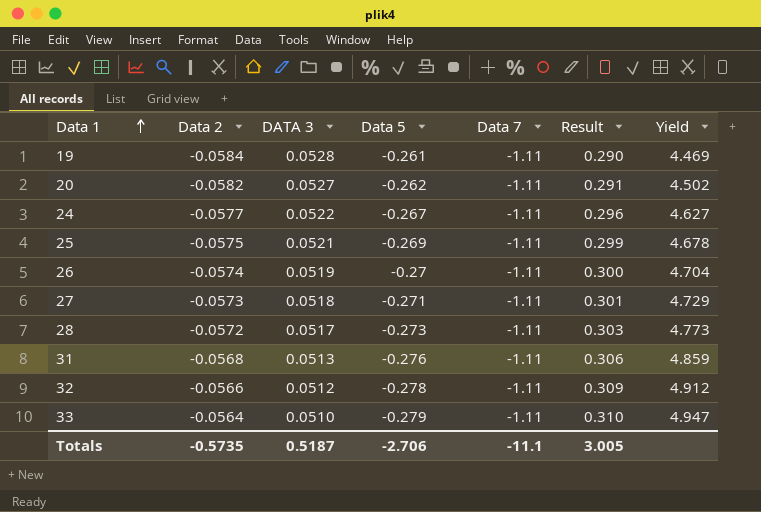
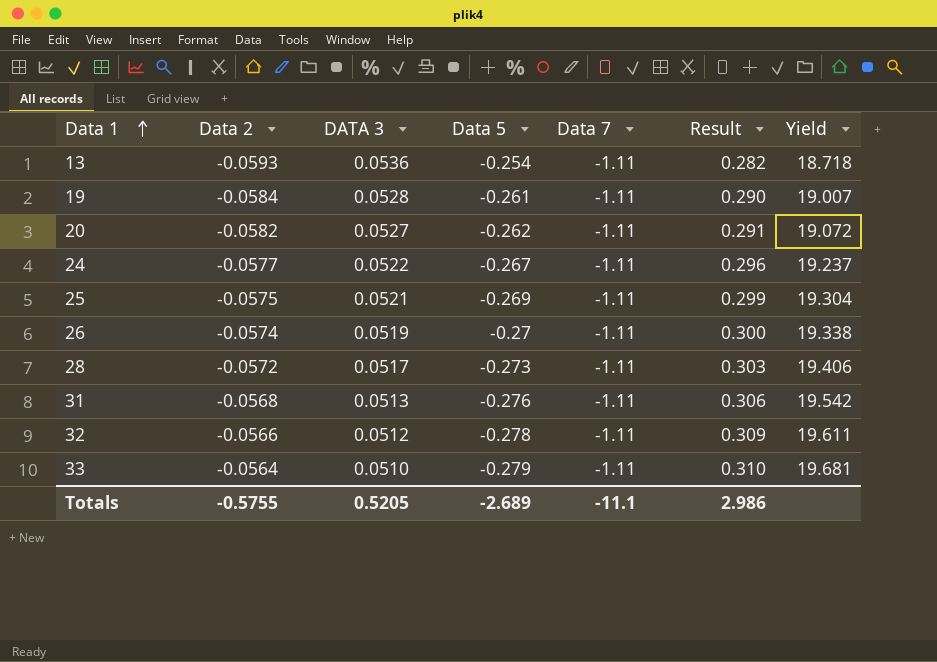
column Yield | formula: [Data 5] / [Data 2] -> [Data 7] / [Data 2]
row 27: -0.0573 | 0.0518 | -0.271 | -1.11 | 0.301 | 4.729 -> none
row 13: none -> -0.0593 | 0.0536 | -0.254 | -1.11 | 0.282 | 18.718
Totals | Data 2: -0.5735 -> -0.5755
Totals | DATA 3: 0.5187 -> 0.5205
Totals | Data 5: -2.706 -> -2.689
Totals | Result: 3.005 -> 2.986

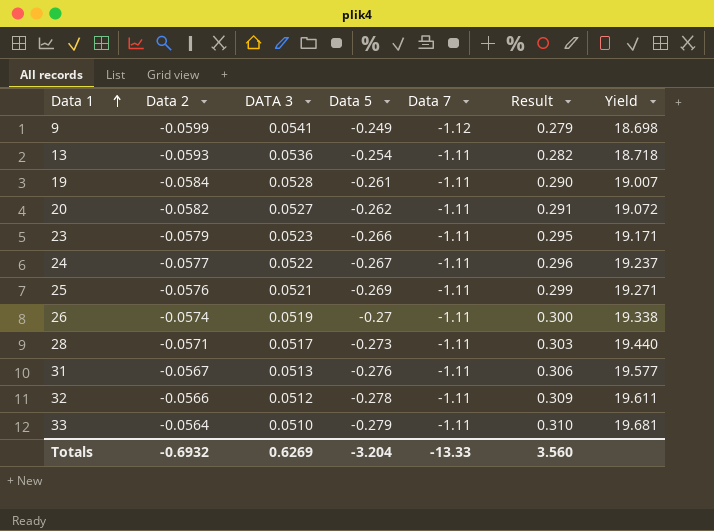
row 9: none -> -0.0599 | 0.0541 | -0.249 | -1.12 | 0.279 | 18.698
row 23: none -> -0.0579 | 0.0523 | -0.266 | -1.11 | 0.295 | 19.171
25 | Data 2: -0.0575 -> -0.0576
25 | Yield: 19.304 -> 19.271
28 | Data 2: -0.0572 -> -0.0571
28 | Yield: 19.406 -> 19.440
31 | Data 2: -0.0568 -> -0.0567
31 | Yield: 19.542 -> 19.577
Totals | Data 2: -0.5755 -> -0.6932
Totals | DATA 3: 0.5205 -> 0.6269
Totals | Data 5: -2.689 -> -3.204
Totals | Data 7: -11.1 -> -13.33
Totals | Result: 2.986 -> 3.560

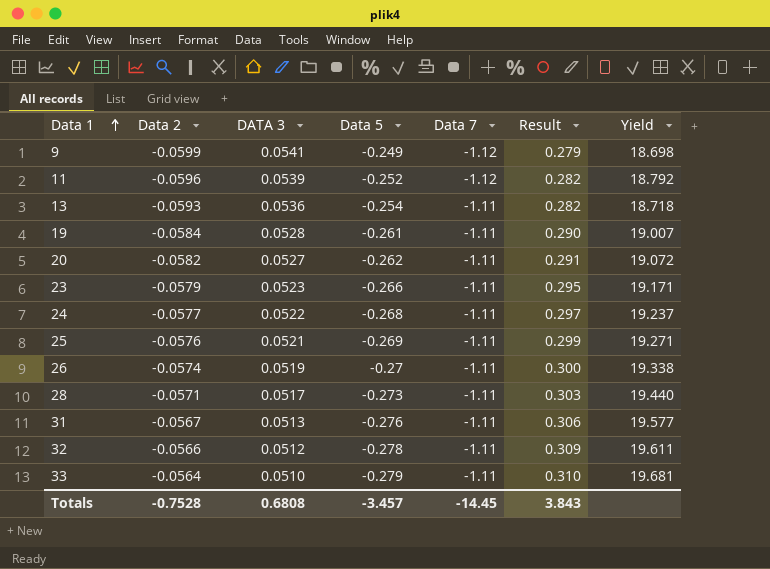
row 11: none -> -0.0596 | 0.0539 | -0.252 | -1.12 | 0.282 | 18.792
24 | Data 5: -0.267 -> -0.268
24 | Result: 0.296 -> 0.297
Totals | Data 2: -0.6932 -> -0.7528
Totals | DATA 3: 0.6269 -> 0.6808
Totals | Data 5: -3.204 -> -3.457
Totals | Data 7: -13.33 -> -14.45
Totals | Result: 3.560 -> 3.843

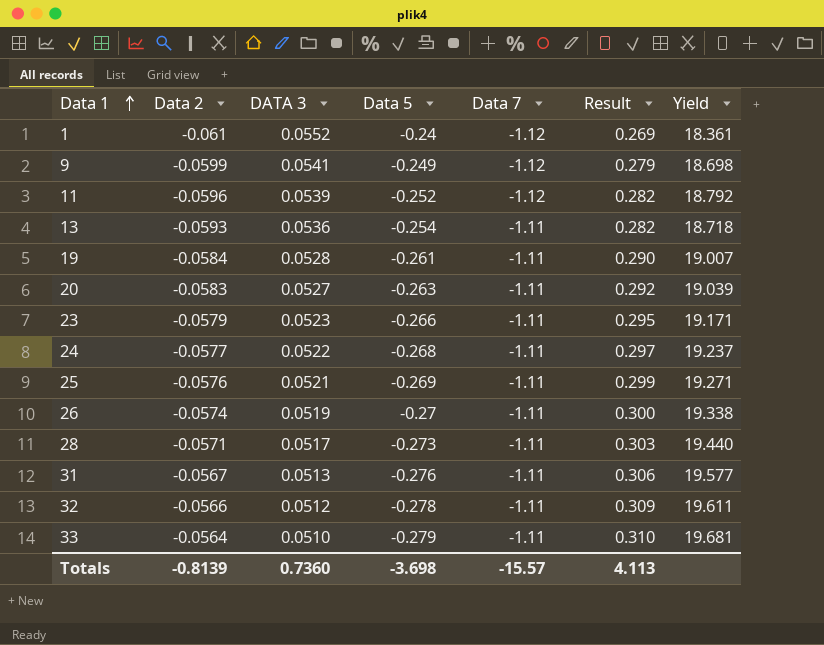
row 1: none -> -0.061 | 0.0552 | -0.24 | -1.12 | 0.269 | 18.361
20 | Data 2: -0.0582 -> -0.0583
20 | Data 5: -0.262 -> -0.263
20 | Result: 0.291 -> 0.292
20 | Yield: 19.072 -> 19.039
Totals | Data 2: -0.7528 -> -0.8139
Totals | DATA 3: 0.6808 -> 0.7360
Totals | Data 5: -3.457 -> -3.698
Totals | Data 7: -14.45 -> -15.57
Totals | Result: 3.843 -> 4.113

